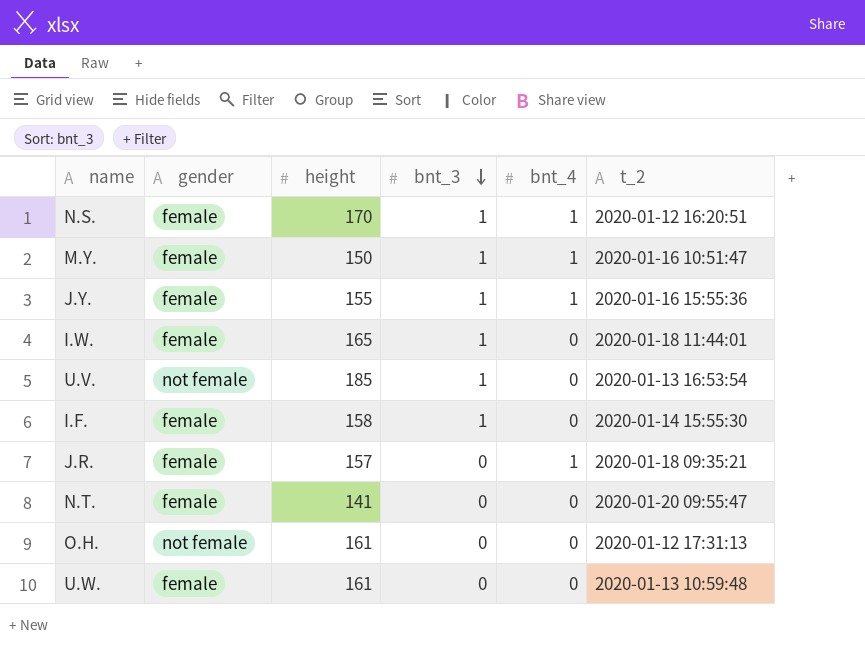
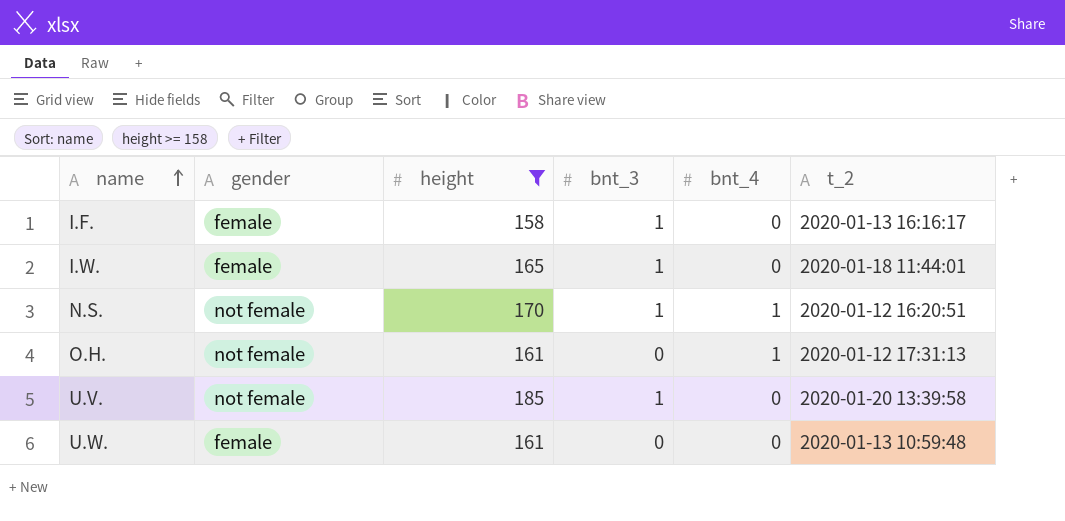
filter: none -> height >= 158
row order: bnt_3 descending -> name ascending
I.F. | t_2: 2020-01-14 15:55:30 -> 2020-01-13 16:16:17
N.S. | gender: female -> not female
O.H. | bnt_4: 0 -> 1
U.V. | t_2: 2020-01-13 16:53:54 -> 2020-01-20 13:39:58

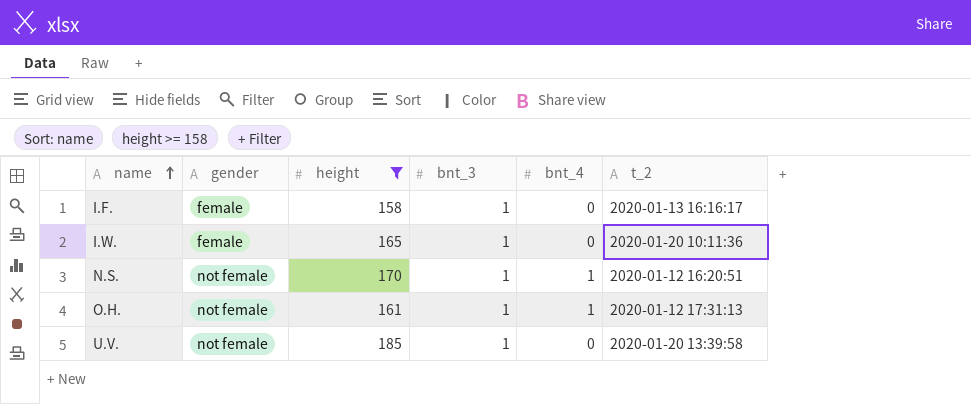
row U.W.: female | 161 | 0 | 0 | 2020-01-13 10:59:48 -> none
I.W. | t_2: 2020-01-18 11:44:01 -> 2020-01-20 10:11:36
O.H. | bnt_3: 0 -> 1

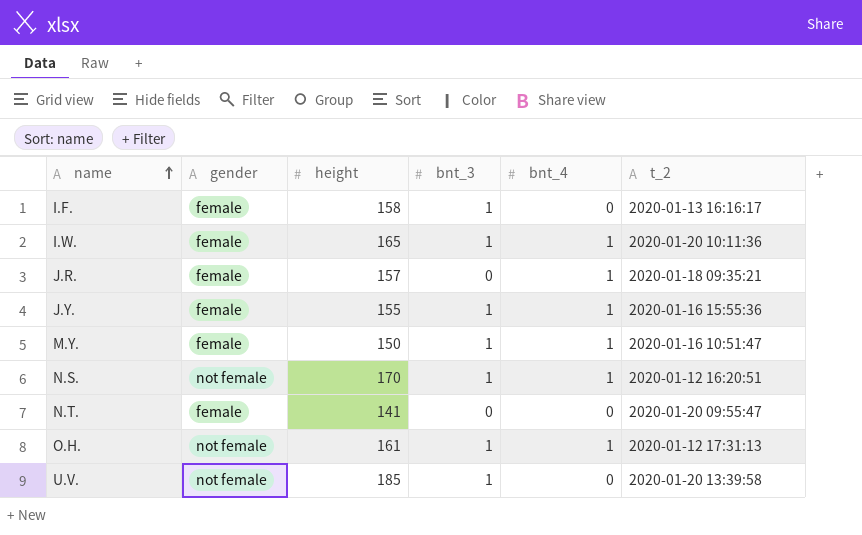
filter: height >= 158 -> none
I.W. | bnt_4: 0 -> 1

